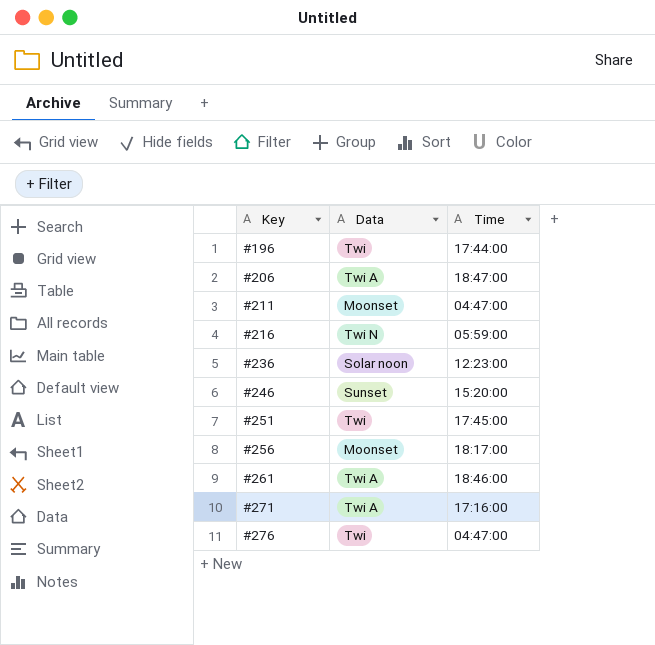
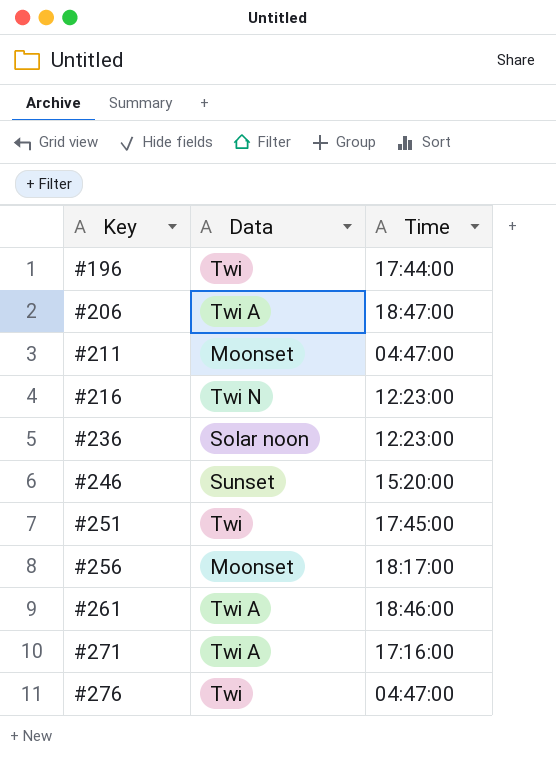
#216 | Time: 05:59:00 -> 12:23:00

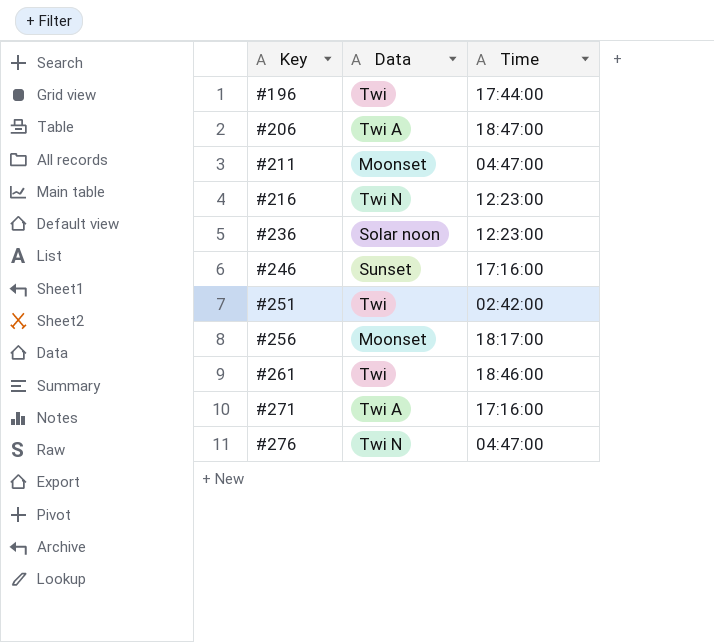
#246 | Time: 15:20:00 -> 17:16:00
#251 | Time: 17:45:00 -> 02:42:00
#261 | Data: Twi A -> Twi
#276 | Data: Twi -> Twi N

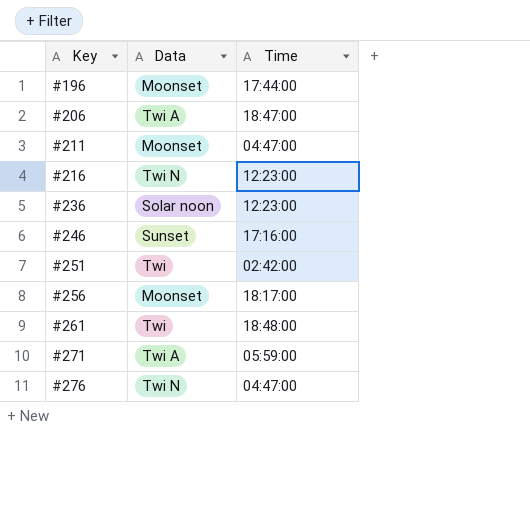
#196 | Data: Twi -> Moonset
#261 | Time: 18:46:00 -> 18:48:00
#271 | Time: 17:16:00 -> 05:59:00

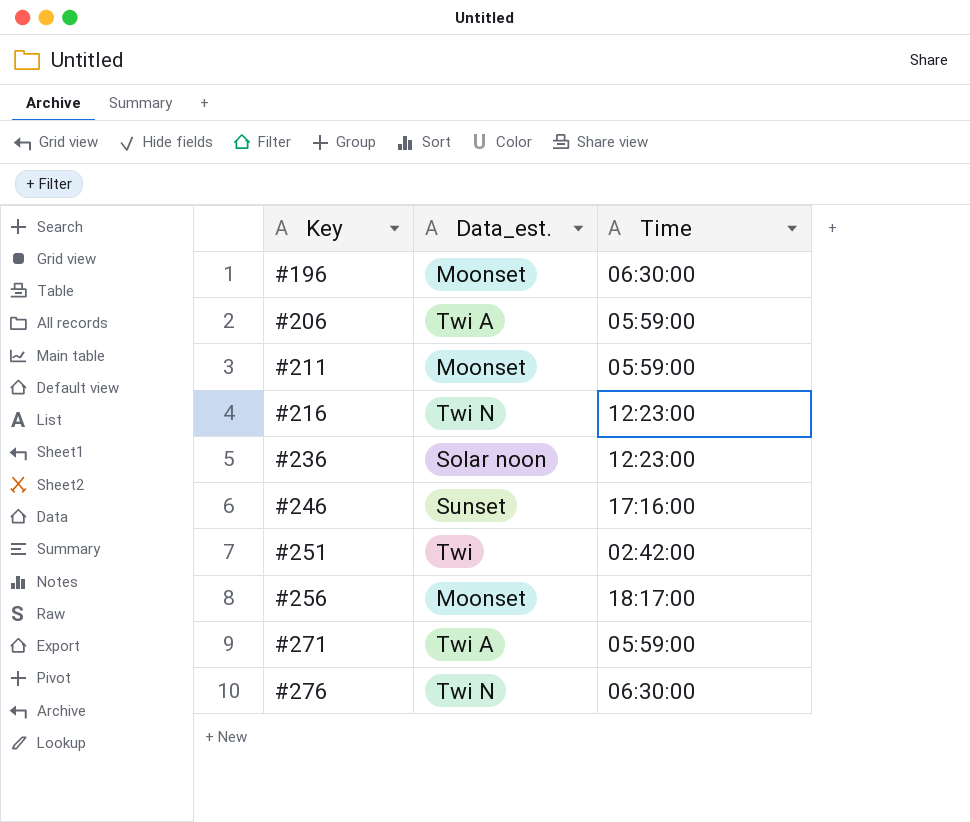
column name: Data -> Data_est.
row #261: Twi | 18:48:00 -> none
#196 | Time: 17:44:00 -> 06:30:00
#206 | Time: 18:47:00 -> 05:59:00
#211 | Time: 04:47:00 -> 05:59:00
#276 | Time: 04:47:00 -> 06:30:00

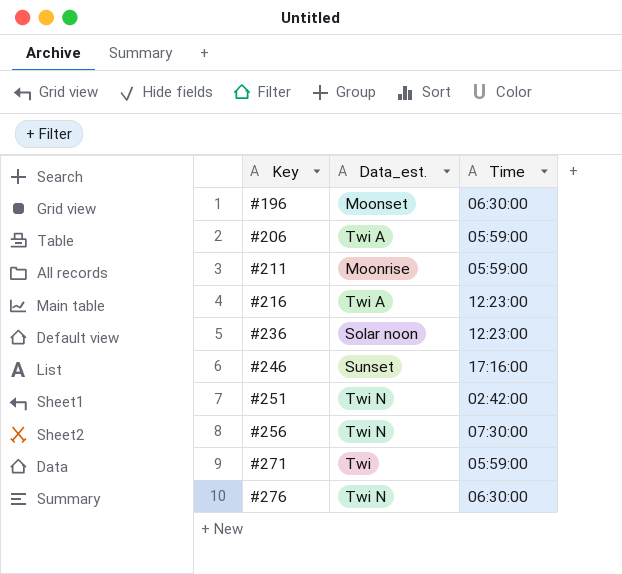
#211 | Data_est.: Moonset -> Moonrise
#216 | Data_est.: Twi N -> Twi A
#251 | Data_est.: Twi -> Twi N
#256 | Data_est.: Moonset -> Twi N
#256 | Time: 18:17:00 -> 07:30:00
#271 | Data_est.: Twi A -> Twi

